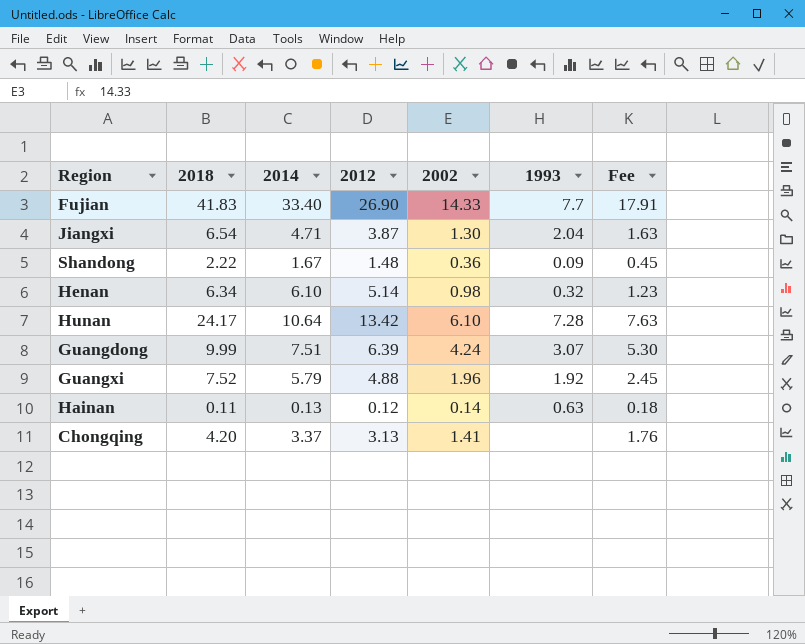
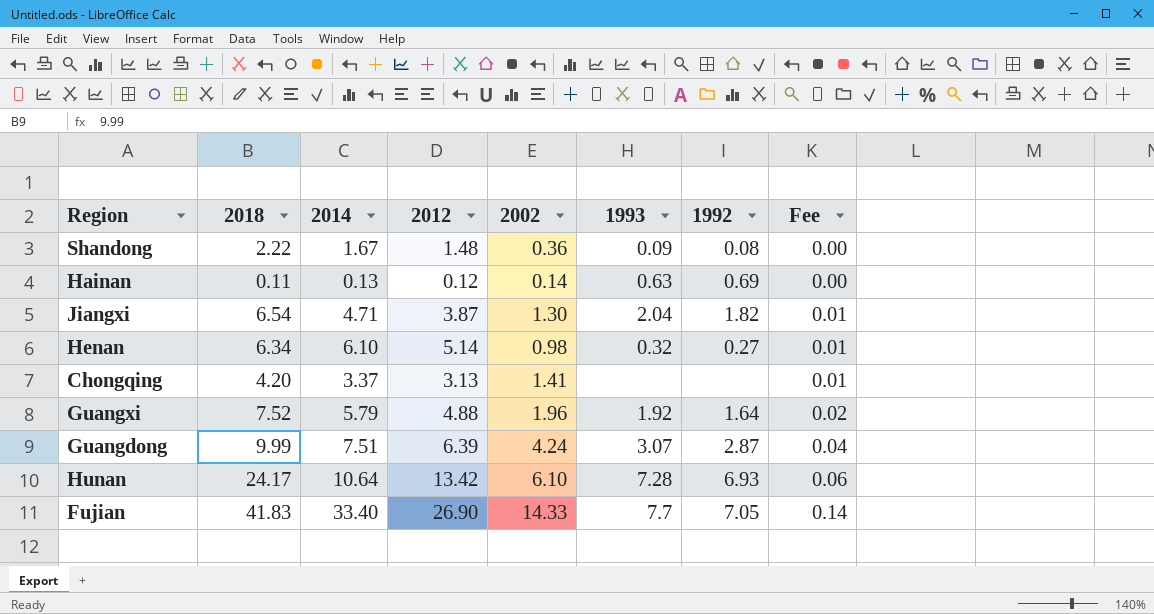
row order: none -> Fee ascending
column 1992 | position: none -> 7
column Fee | formula: [2002] * 1.25 -> [2002] * 0.01

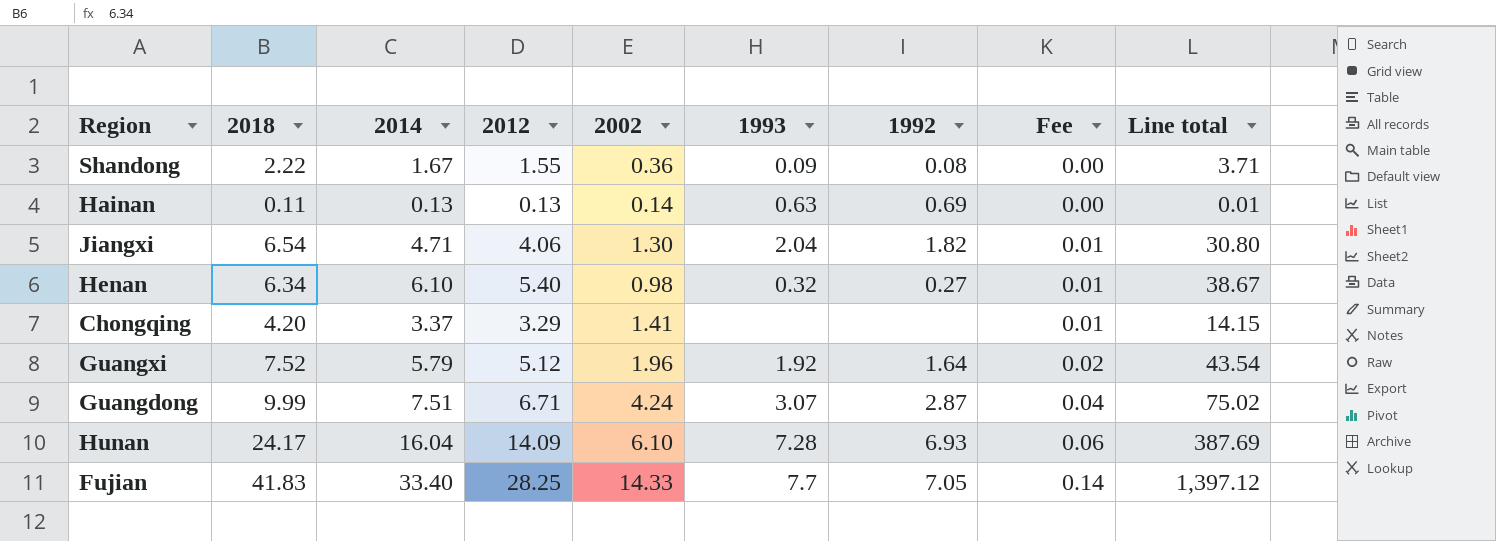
column Line total | formula: none -> [2018] * [2014]
Shandong | 2012: 1.48 -> 1.55
Hainan | 2012: 0.12 -> 0.13
Jiangxi | 2012: 3.87 -> 4.06
Henan | 2012: 5.14 -> 5.40
Chongqing | 2012: 3.13 -> 3.29
Guangxi | 2012: 4.88 -> 5.12
Guangdong | 2012: 6.39 -> 6.71
Hunan | 2014: 10.64 -> 16.04
Hunan | 2012: 13.42 -> 14.09
Fujian | 2012: 26.90 -> 28.25

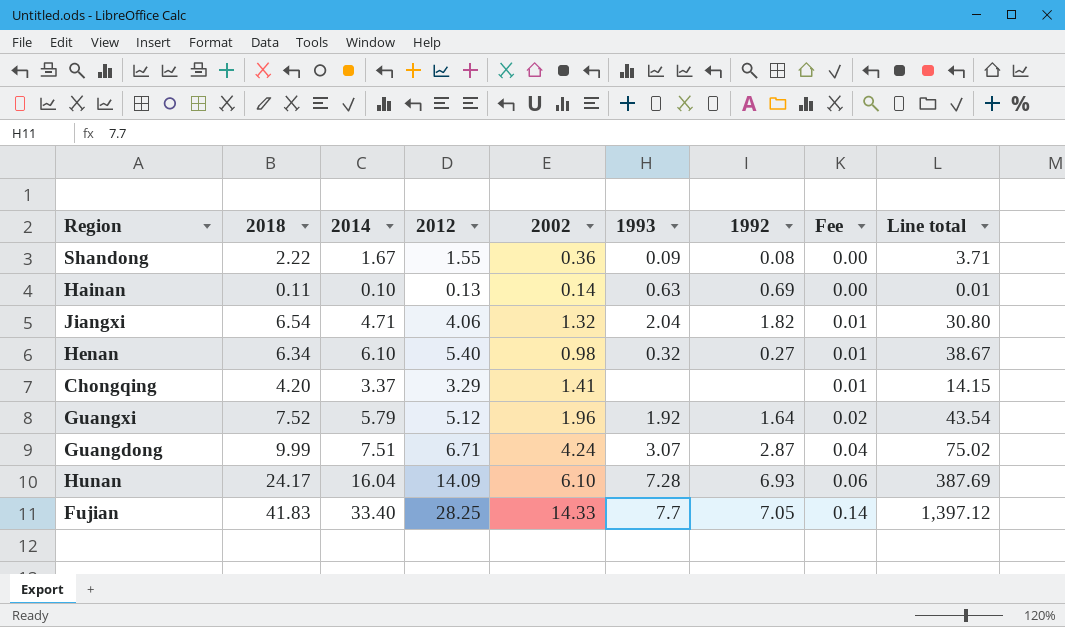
Hainan | 2014: 0.13 -> 0.10
Jiangxi | 2002: 1.30 -> 1.32

